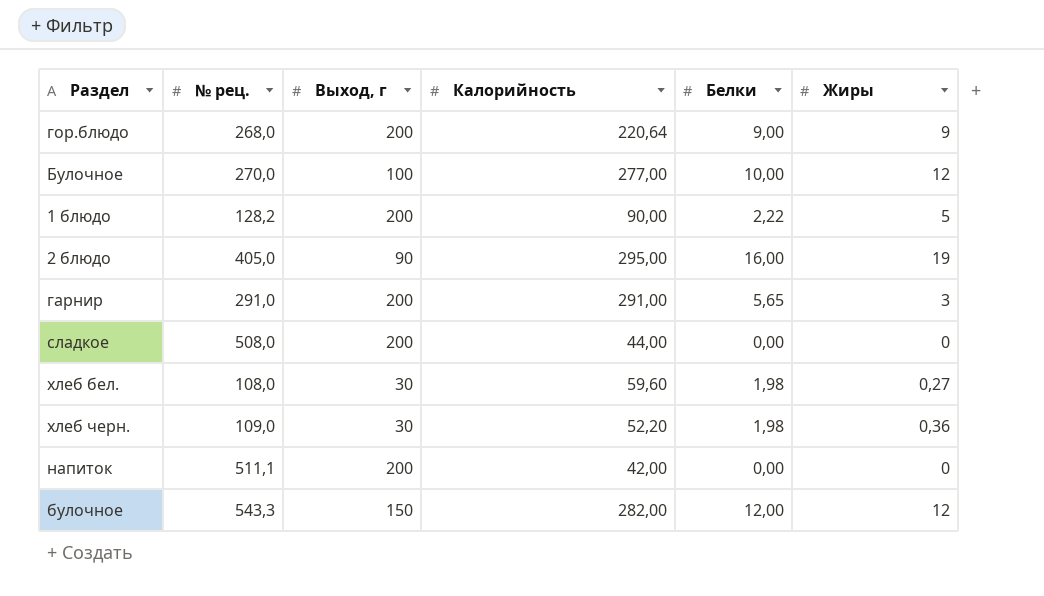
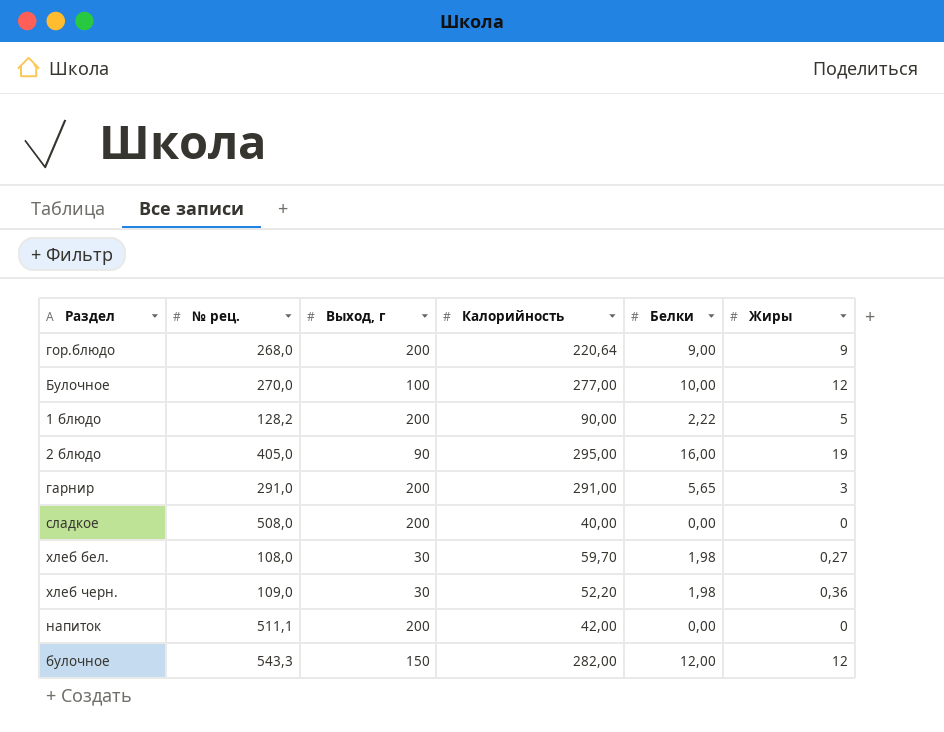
сладкое | Калорийность: 44,00 -> 40,00
хлеб бел. | Калорийность: 59,60 -> 59,70

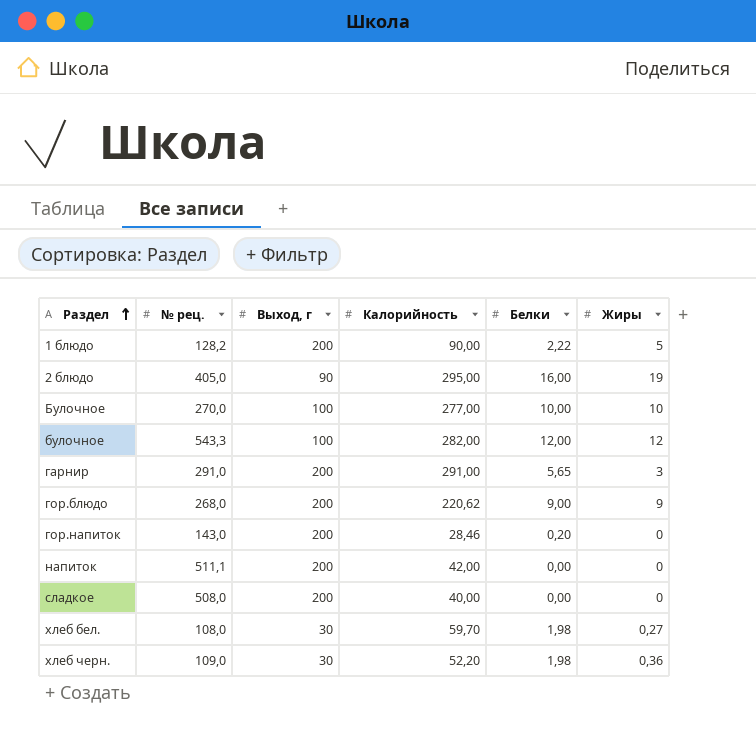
row order: none -> Раздел ascending
Булочное | Жиры: 12 -> 10
булочное | Выход, г: 150 -> 100
гор.блюдо | Калорийность: 220,64 -> 220,62
row гор.напиток: none -> 143,0 | 200 | 28,46 | 0,20 | 0

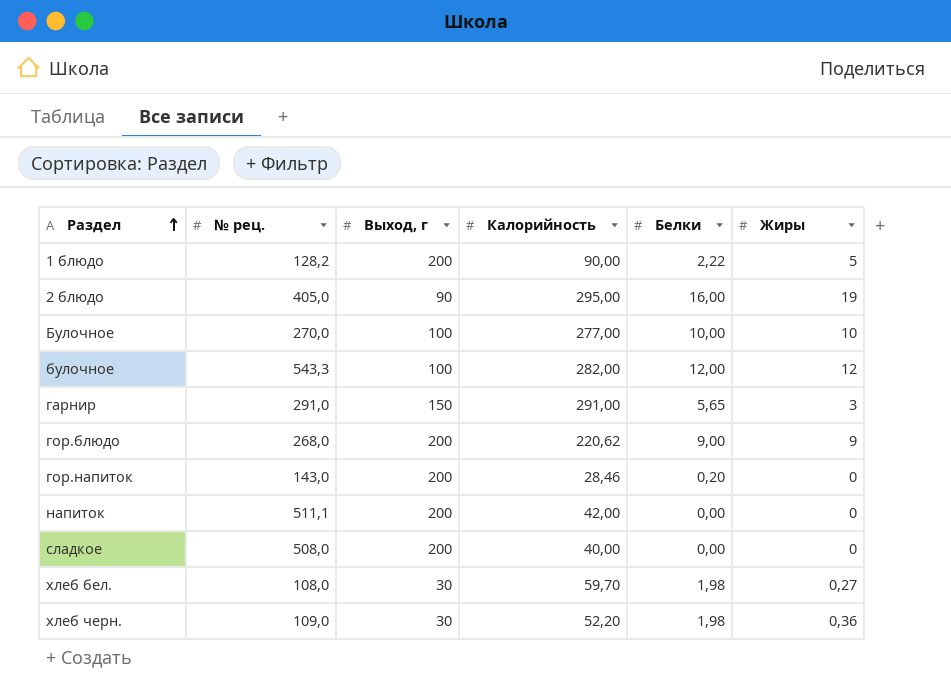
гарнир | Выход, г: 200 -> 150

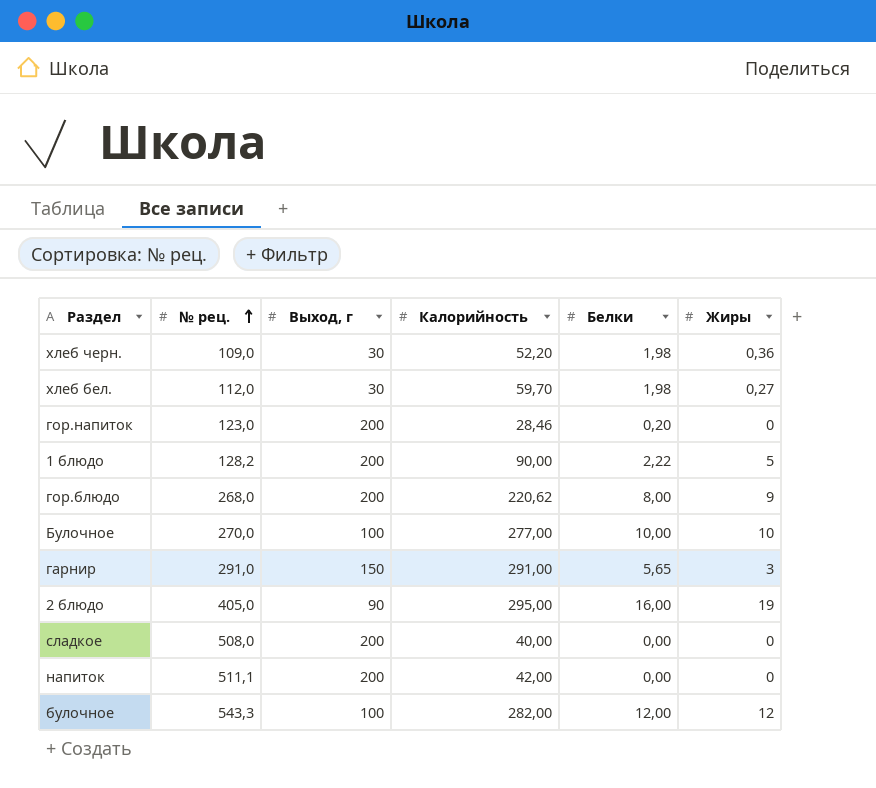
row order: Раздел ascending -> № рец. ascending
хлеб бел. | № рец.: 108,0 -> 112,0
гор.напиток | № рец.: 143,0 -> 123,0
гор.блюдо | Белки: 9,00 -> 8,00

